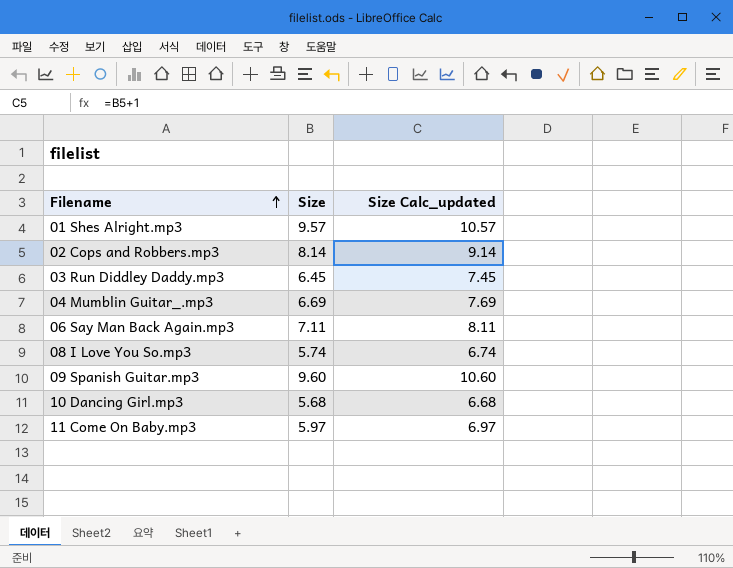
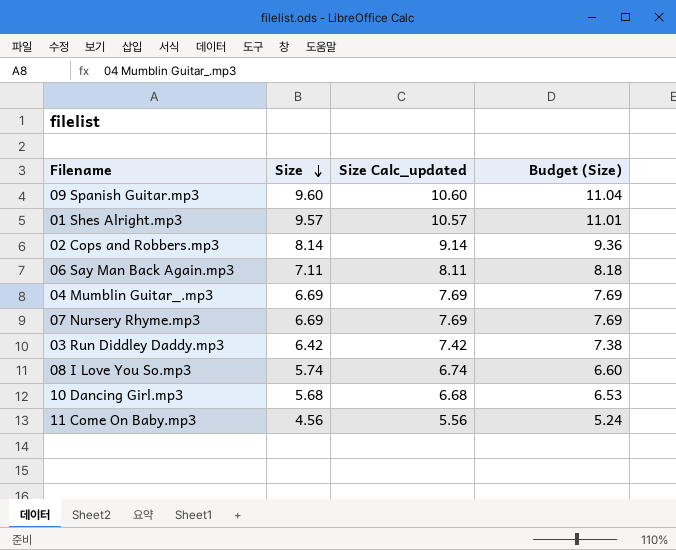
row order: Filename ascending -> Size descending
column Budget (Size) | formula: none -> [Size] * 1.15
row 07 Nursery Rhyme.mp3: none -> 6.69 | 7.69 | 7.69
03 Run Diddley Daddy.mp3 | Size: 6.45 -> 6.42
03 Run Diddley Daddy.mp3 | Size Calc_updated: 7.45 -> 7.42
11 Come On Baby.mp3 | Size: 5.97 -> 4.56
11 Come On Baby.mp3 | Size Calc_updated: 6.97 -> 5.56

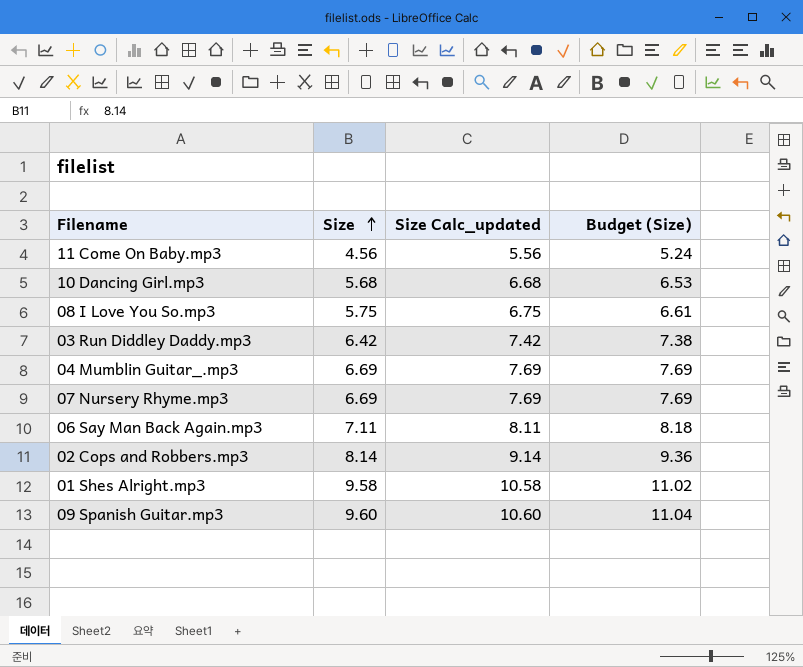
row order: Size descending -> Size ascending
08 I Love You So.mp3 | Size: 5.74 -> 5.75
08 I Love You So.mp3 | Size Calc_updated: 6.74 -> 6.75
08 I Love You So.mp3 | Budget (Size): 6.60 -> 6.61
01 Shes Alright.mp3 | Size: 9.57 -> 9.58
01 Shes Alright.mp3 | Size Calc_updated: 10.57 -> 10.58
01 Shes Alright.mp3 | Budget (Size): 11.01 -> 11.02

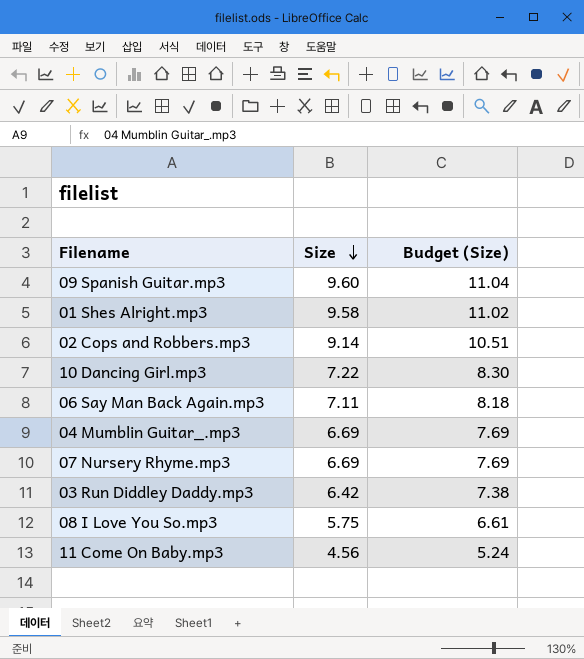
row order: Size ascending -> Size descending
column Size Calc_updated | formula: [Size] + 1 -> none
02 Cops and Robbers.mp3 | Size: 8.14 -> 9.14
02 Cops and Robbers.mp3 | Budget (Size): 9.36 -> 10.51
10 Dancing Girl.mp3 | Size: 5.68 -> 7.22
10 Dancing Girl.mp3 | Budget (Size): 6.53 -> 8.30

